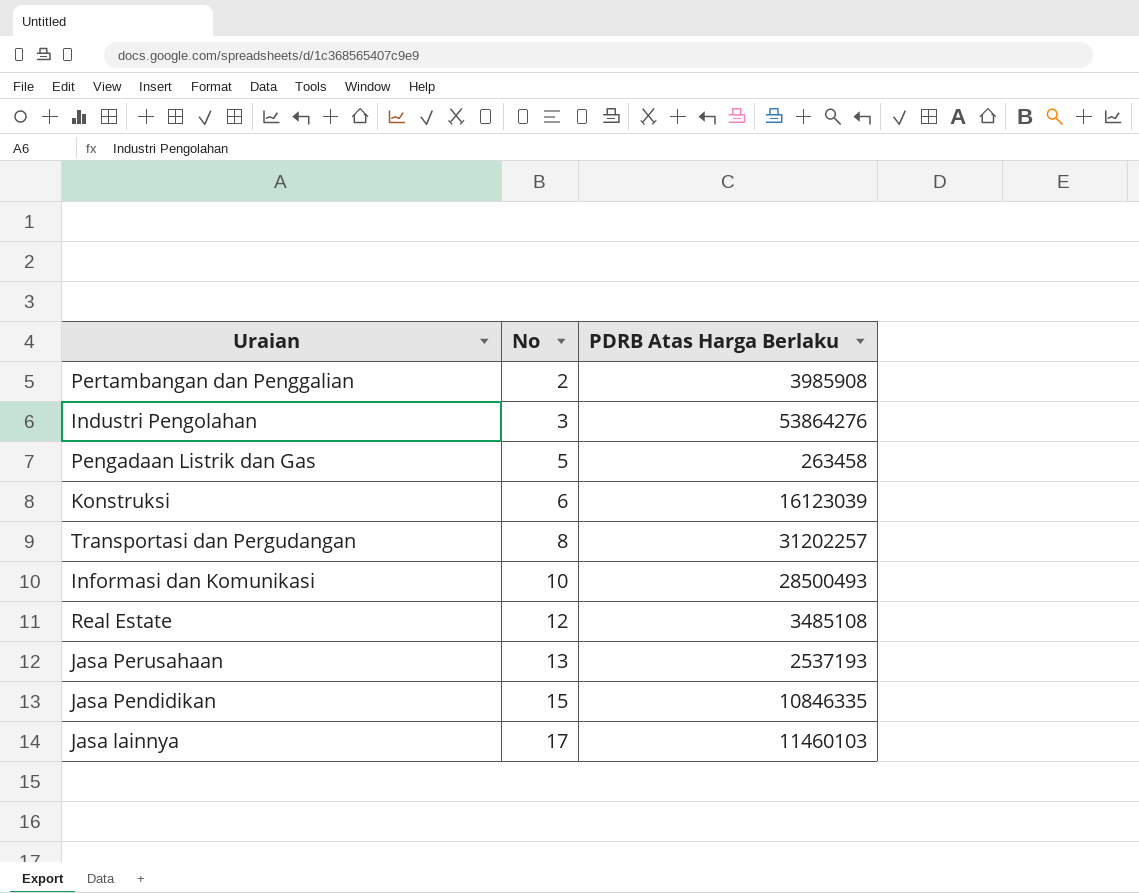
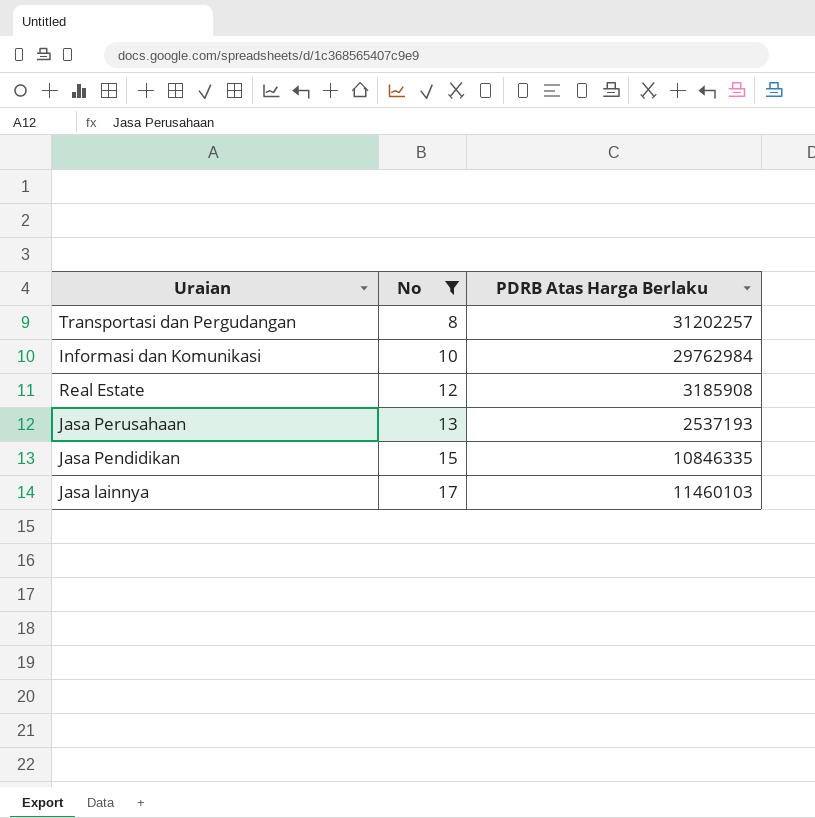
filter: none -> No >= 8
Informasi dan Komunikasi | PDRB Atas Harga Berlaku: 28500493 -> 29762984
Real Estate | PDRB Atas Harga Berlaku: 3485108 -> 3185908

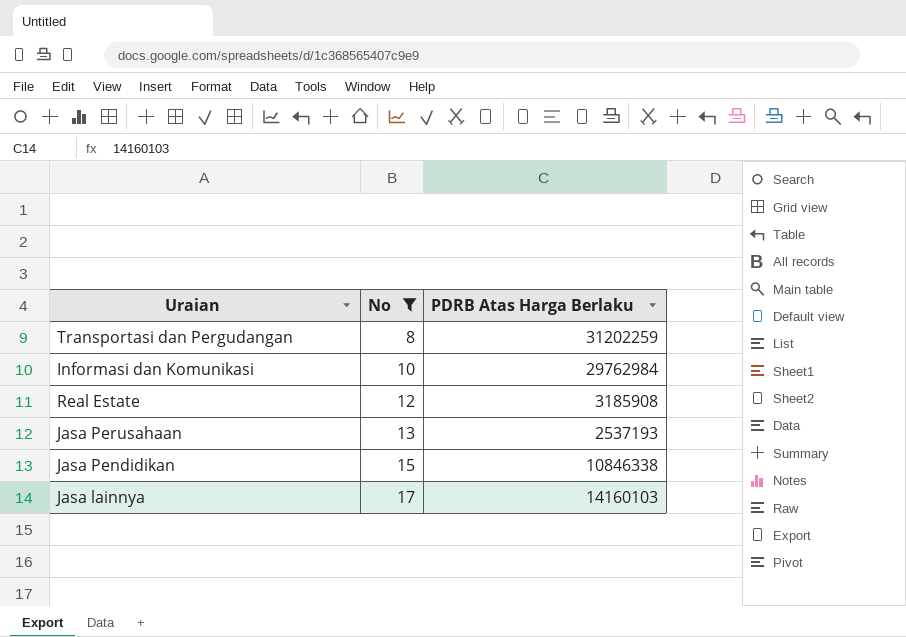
Transportasi dan Pergudangan | PDRB Atas Harga Berlaku: 31202257 -> 31202259
Jasa Pendidikan | PDRB Atas Harga Berlaku: 10846335 -> 10846338
Jasa lainnya | PDRB Atas Harga Berlaku: 11460103 -> 14160103

